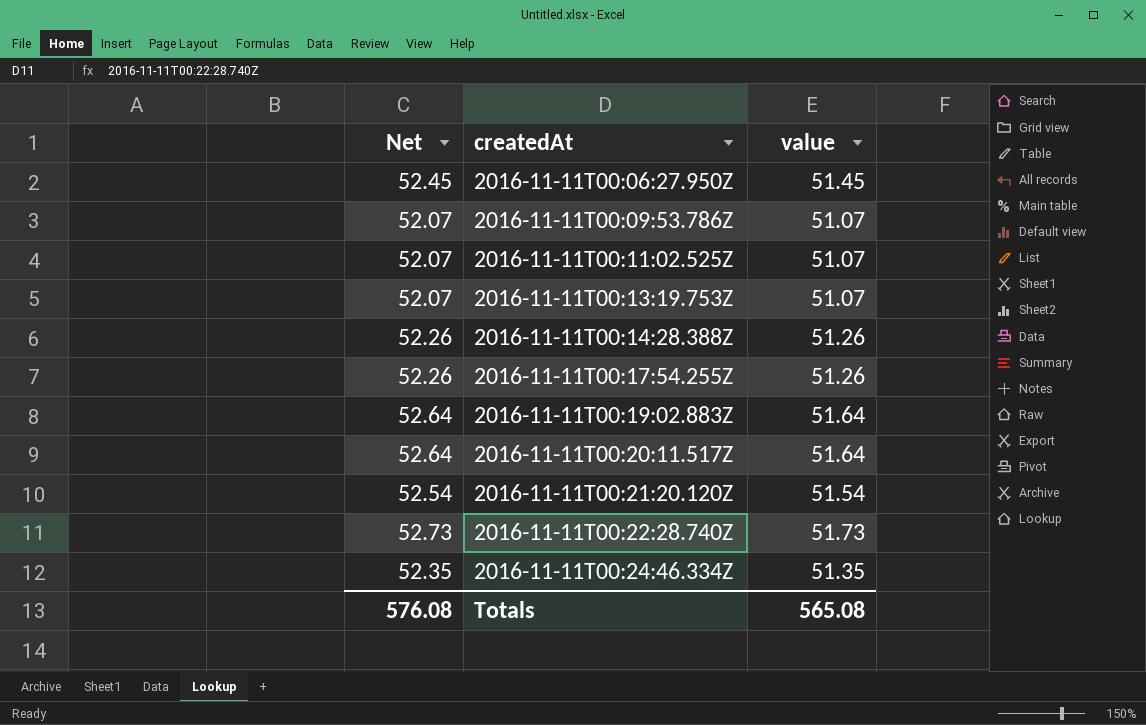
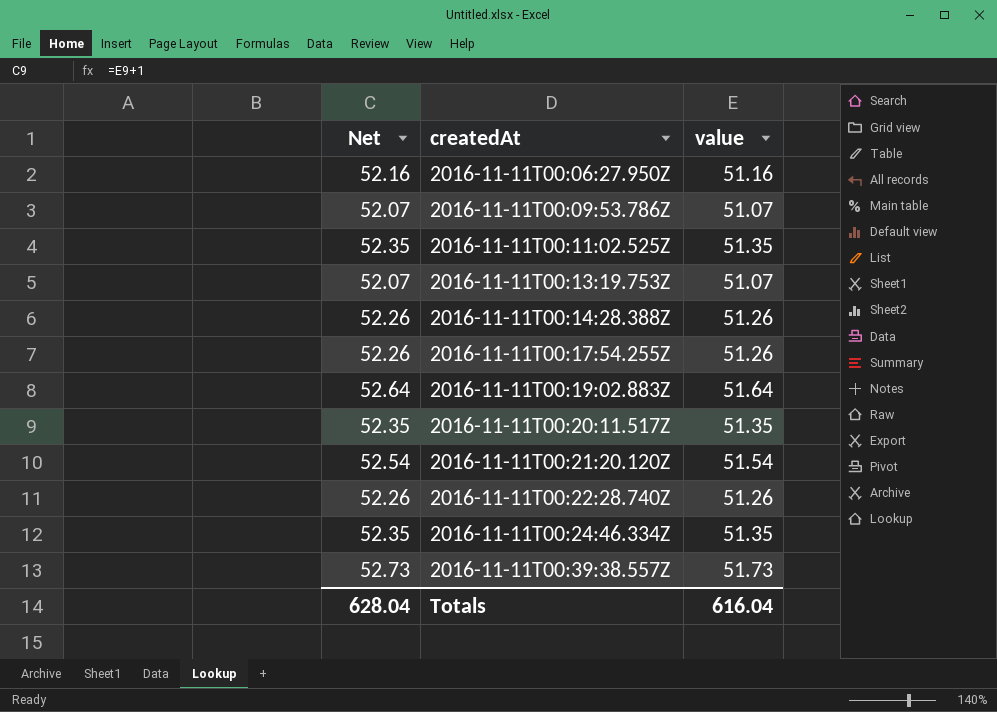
2016-11-11T00:06:27.950Z | Net: 52.45 -> 52.16
2016-11-11T00:06:27.950Z | value: 51.45 -> 51.16
2016-11-11T00:11:02.525Z | Net: 52.07 -> 52.35
2016-11-11T00:11:02.525Z | value: 51.07 -> 51.35
2016-11-11T00:20:11.517Z | Net: 52.64 -> 52.35
2016-11-11T00:20:11.517Z | value: 51.64 -> 51.35
2016-11-11T00:22:28.740Z | Net: 52.73 -> 52.26
2016-11-11T00:22:28.740Z | value: 51.73 -> 51.26
row 2016-11-11T00:39:38.557Z: none -> 52.73 | 51.73
Totals | Net: 576.08 -> 628.04
Totals | value: 565.08 -> 616.04

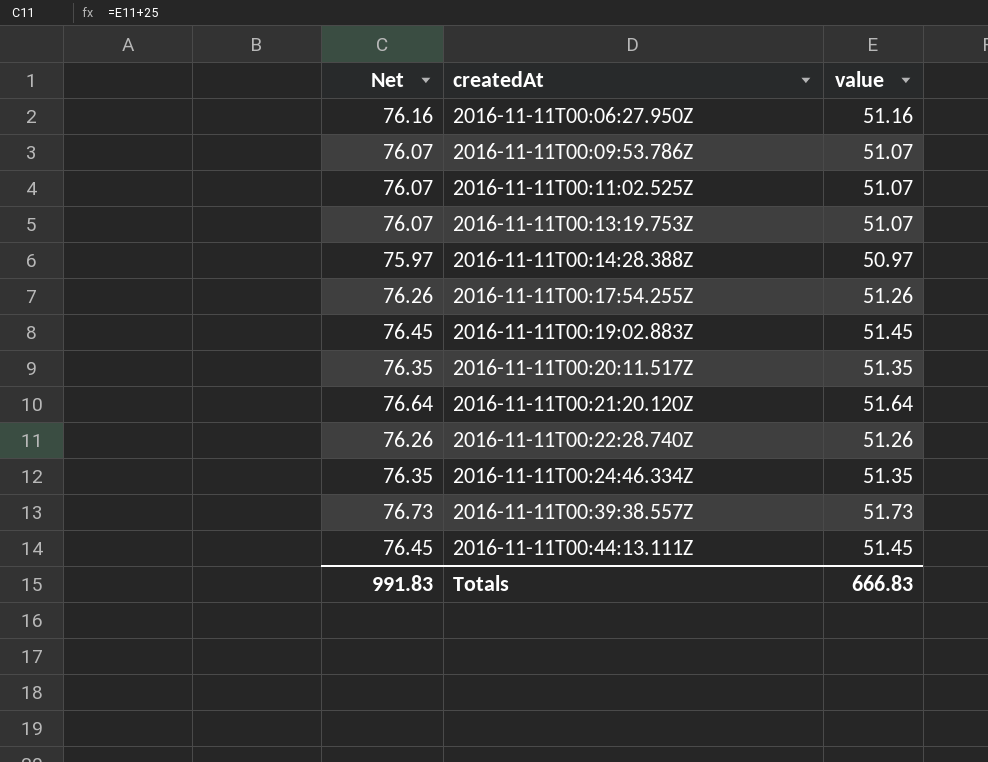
column Net | formula: [value] + 1 -> [value] + 25
2016-11-11T00:11:02.525Z | value: 51.35 -> 51.07
2016-11-11T00:14:28.388Z | value: 51.26 -> 50.97
2016-11-11T00:19:02.883Z | value: 51.64 -> 51.45
2016-11-11T00:21:20.120Z | value: 51.54 -> 51.64
row 2016-11-11T00:44:13.111Z: none -> 76.45 | 51.45
Totals | Net: 628.04 -> 991.83
Totals | value: 616.04 -> 666.83

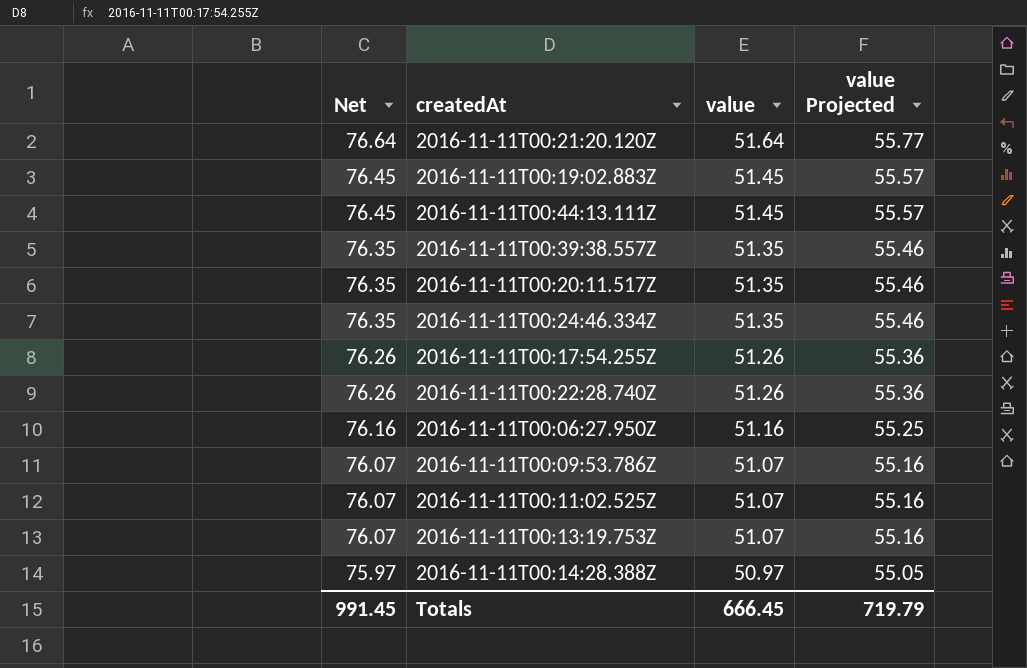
row order: createdAt ascending -> Net descending
column value Projected | formula: none -> [value] * 1.08
2016-11-11T00:39:38.557Z | Net: 76.73 -> 76.35
2016-11-11T00:39:38.557Z | value: 51.73 -> 51.35
Totals | Net: 991.83 -> 991.45
Totals | value: 666.83 -> 666.45

